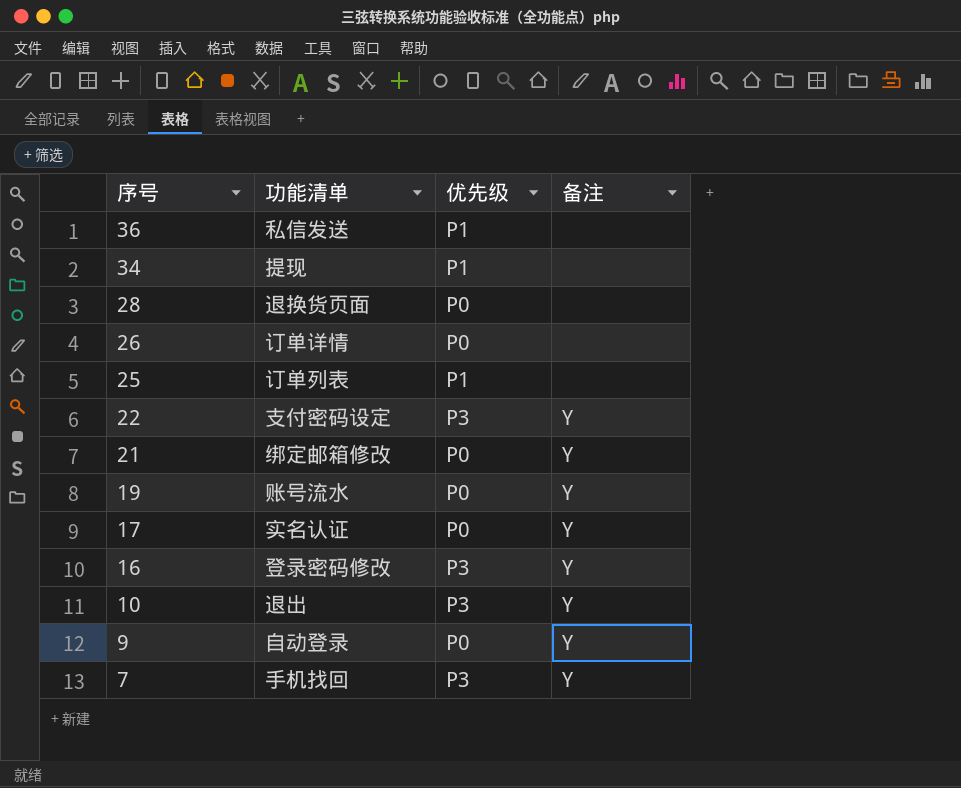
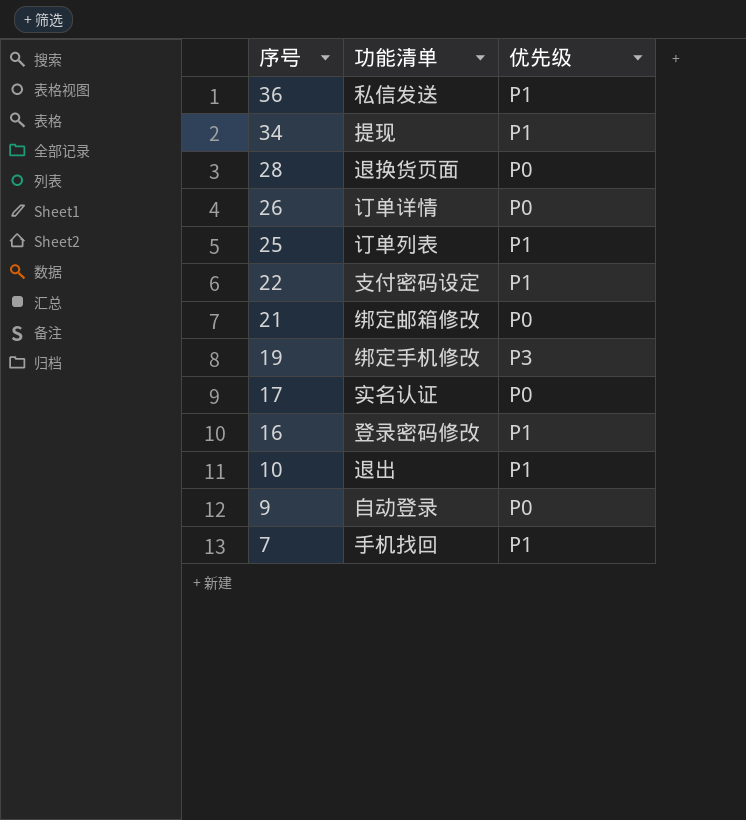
column 备注 | position: 4 -> none
22 | 优先级: P3 -> P1
19 | 功能清单: 账号流水 -> 绑定手机修改
19 | 优先级: P0 -> P3
16 | 优先级: P3 -> P1
10 | 优先级: P3 -> P1
7 | 优先级: P3 -> P1

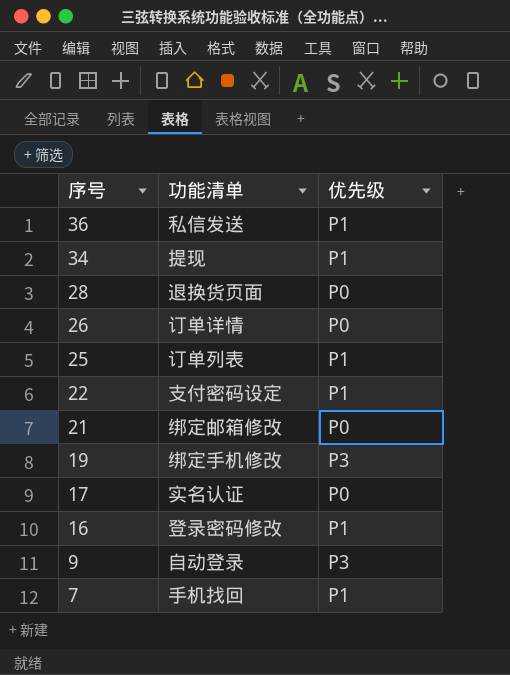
row 10: 退出 | P1 -> none
9 | 优先级: P0 -> P3

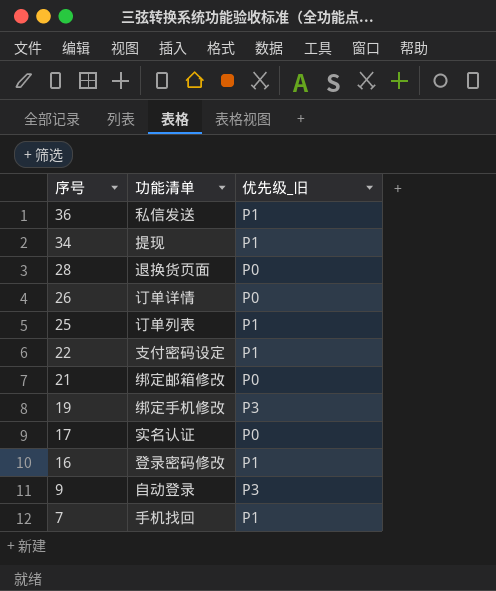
column name: 优先级 -> 优先级_旧

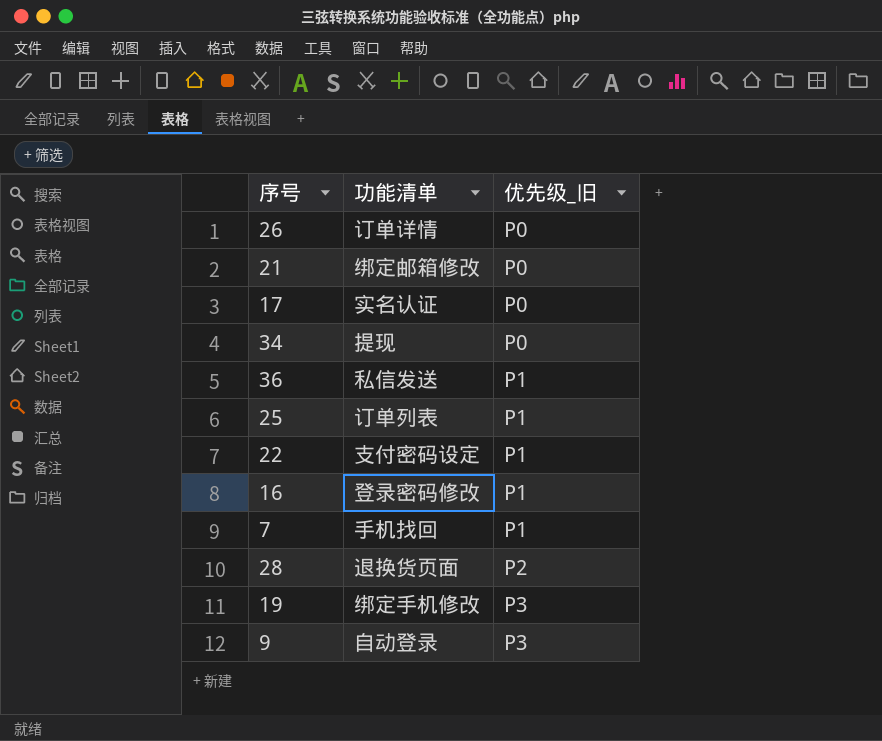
row order: 序号 descending -> 优先级_旧 ascending
34 | 优先级_旧: P1 -> P0
28 | 优先级_旧: P0 -> P2

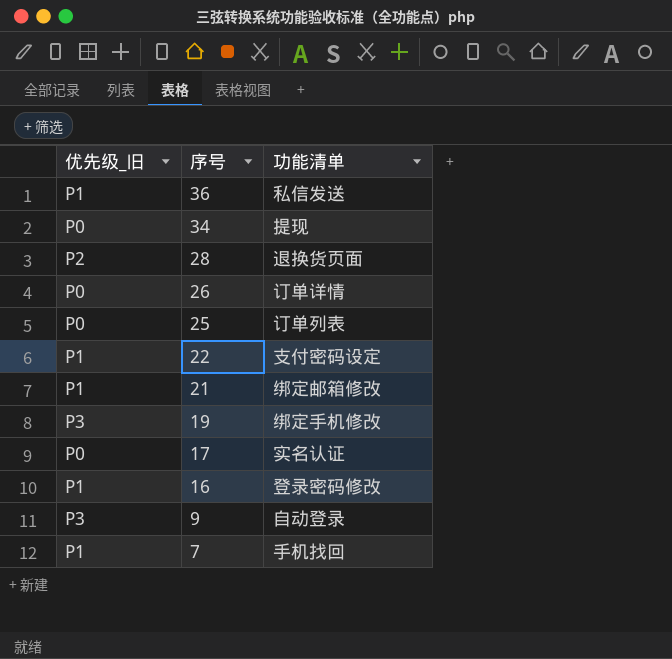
row order: 优先级_旧 ascending -> 序号 descending
column 优先级_旧 | position: 3 -> 1
25 | 优先级_旧: P1 -> P0
21 | 优先级_旧: P0 -> P1

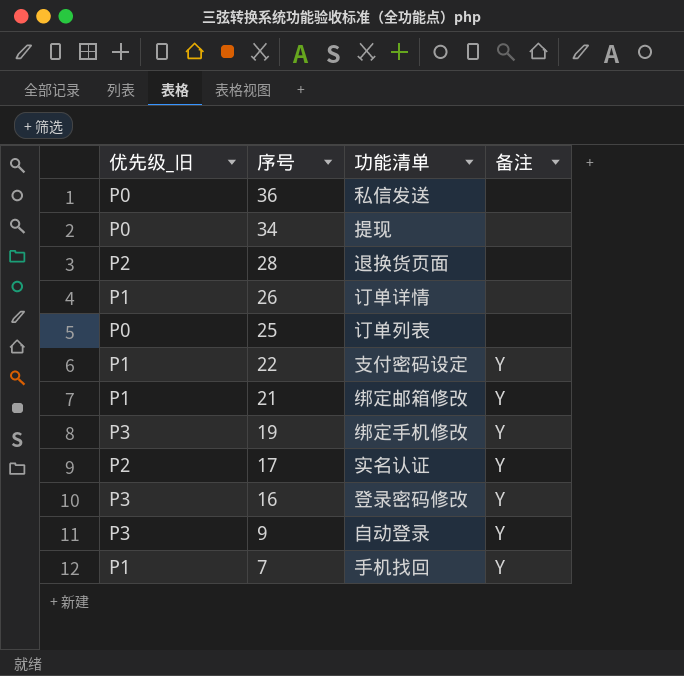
column 备注 | position: none -> 4
36 | 优先级_旧: P1 -> P0
26 | 优先级_旧: P0 -> P1
17 | 优先级_旧: P0 -> P2
16 | 优先级_旧: P1 -> P3

